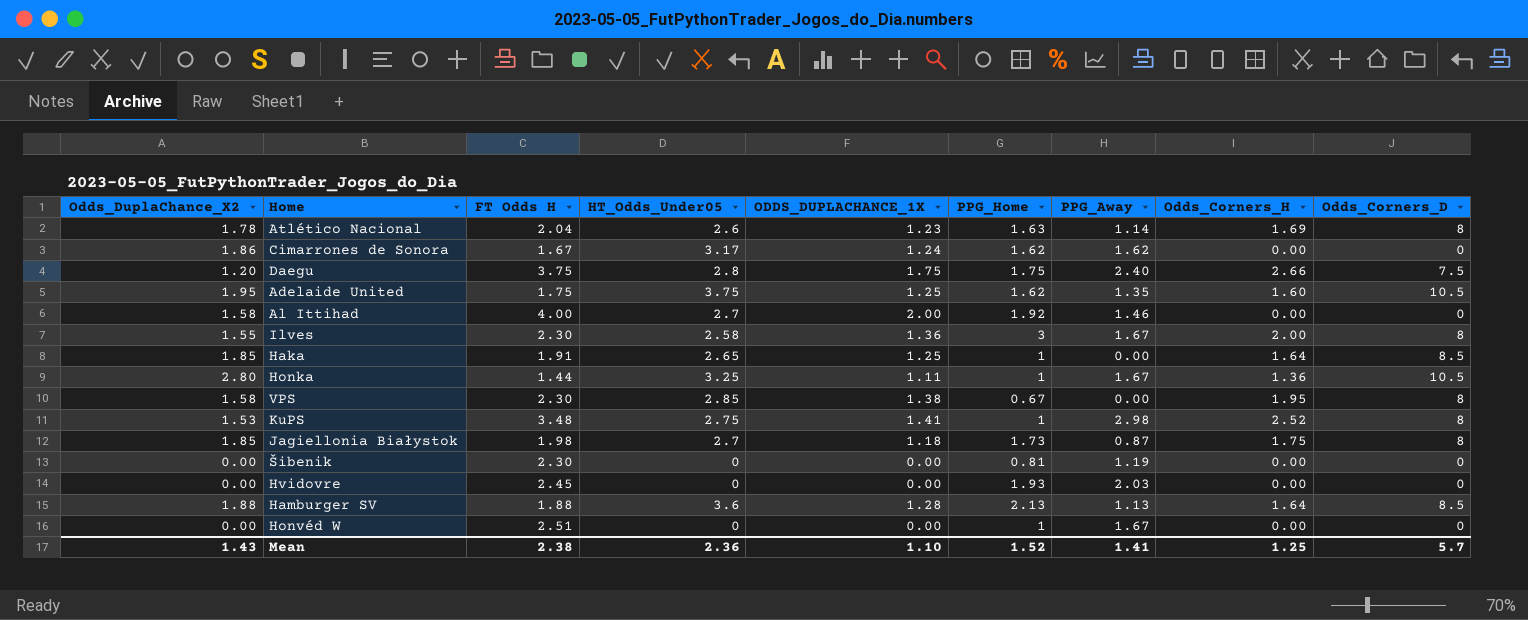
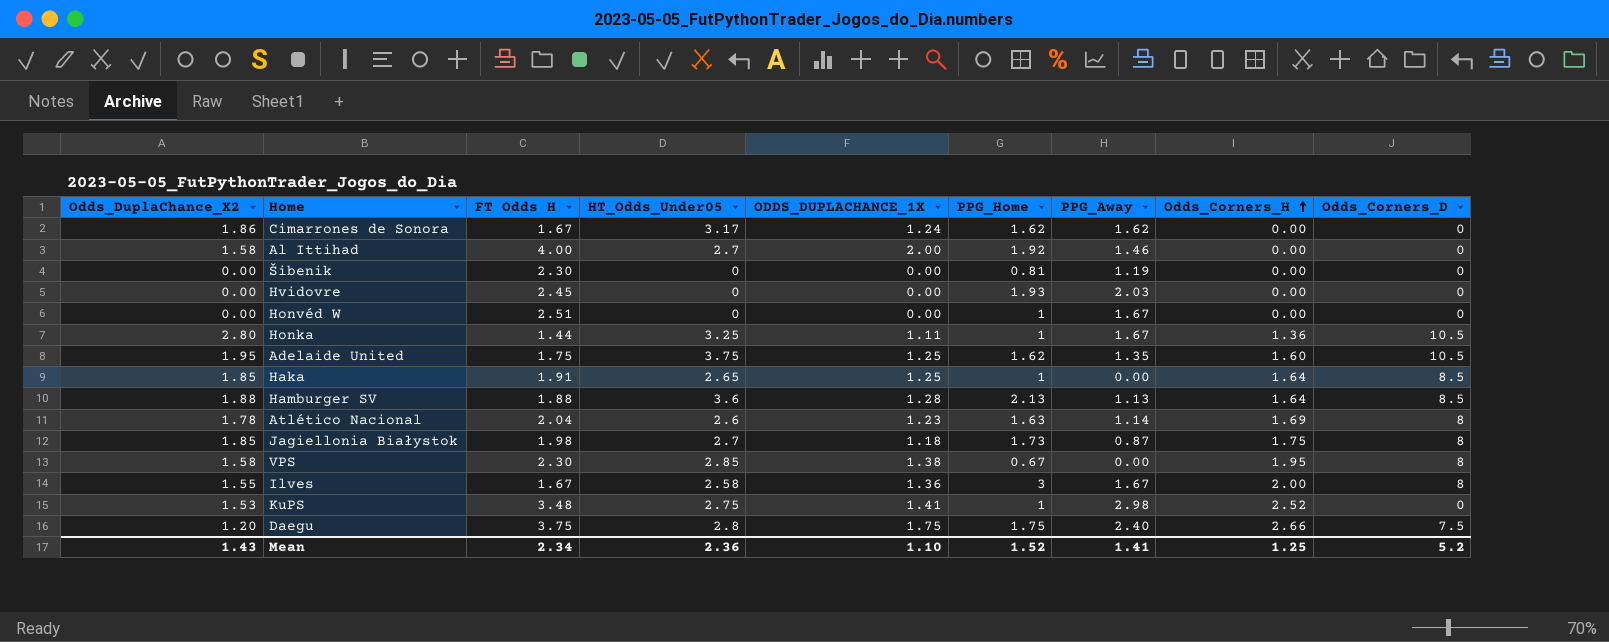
row order: none -> Odds_Corners_H ascending
Ilves | FT Odds H: 2.30 -> 1.67
KuPS | Odds_Corners_D: 8 -> 0
Mean | FT Odds H: 2.38 -> 2.34
Mean | Odds_Corners_D: 5.7 -> 5.2

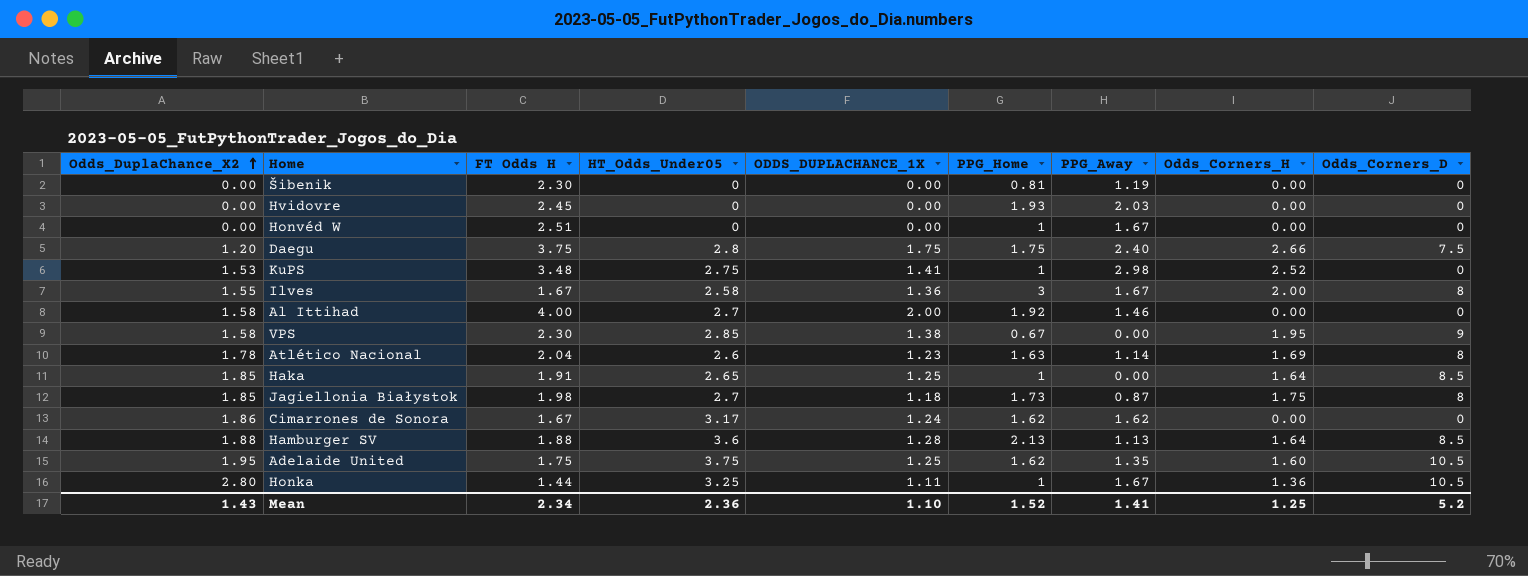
row order: Odds_Corners_H ascending -> Odds_DuplaChance_X2 ascending
VPS | Odds_Corners_D: 8 -> 9

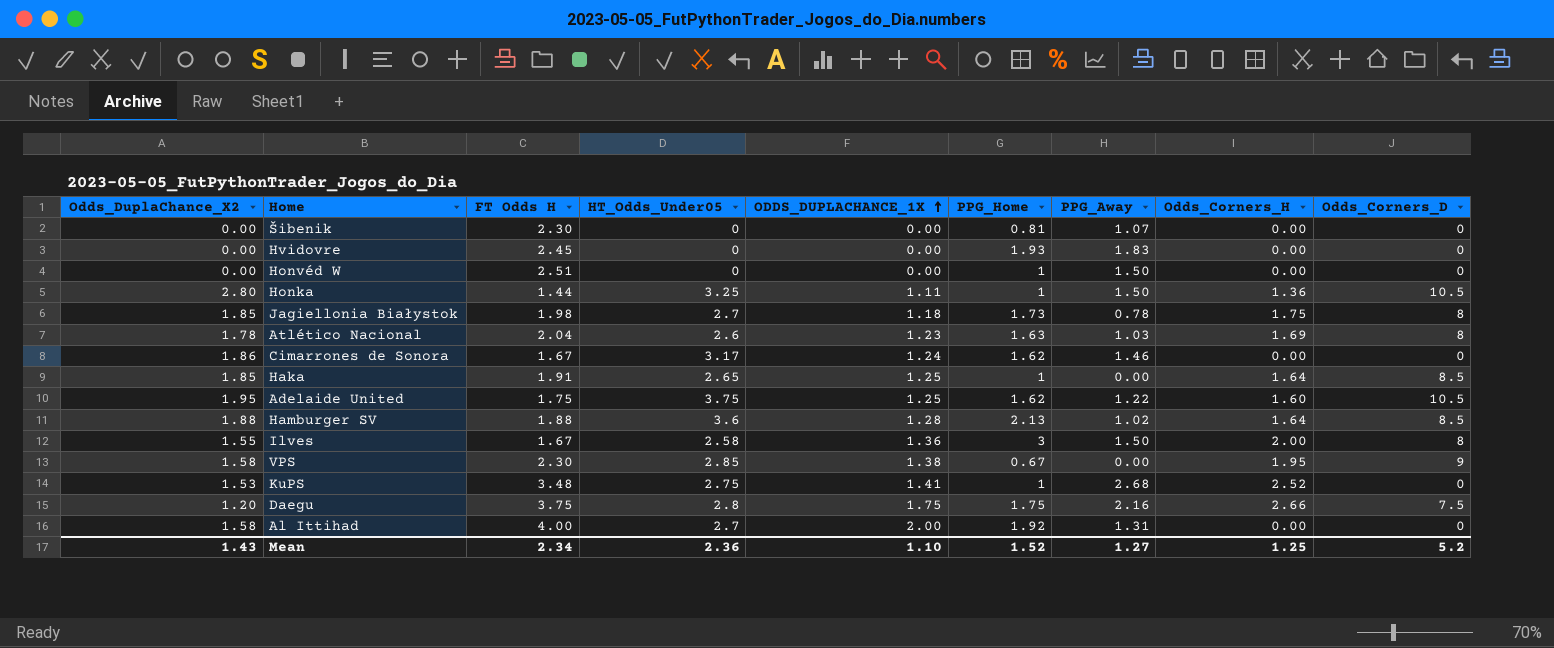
row order: Odds_DuplaChance_X2 ascending -> ODDS_DUPLACHANCE_1X ascending
Šibenik | PPG_Away: 1.19 -> 1.07
Hvidovre | PPG_Away: 2.03 -> 1.83
Honvéd W | PPG_Away: 1.67 -> 1.50
Honka | PPG_Away: 1.67 -> 1.50
Jagiellonia Białystok | PPG_Away: 0.87 -> 0.78
Atlético Nacional | PPG_Away: 1.14 -> 1.03
Cimarrones de Sonora | PPG_Away: 1.62 -> 1.46
Adelaide United | PPG_Away: 1.35 -> 1.22
Hamburger SV | PPG_Away: 1.13 -> 1.02
Ilves | PPG_Away: 1.67 -> 1.50
KuPS | PPG_Away: 2.98 -> 2.68
Daegu | PPG_Away: 2.40 -> 2.16
Al Ittihad | PPG_Away: 1.46 -> 1.31
Mean | PPG_Away: 1.41 -> 1.27

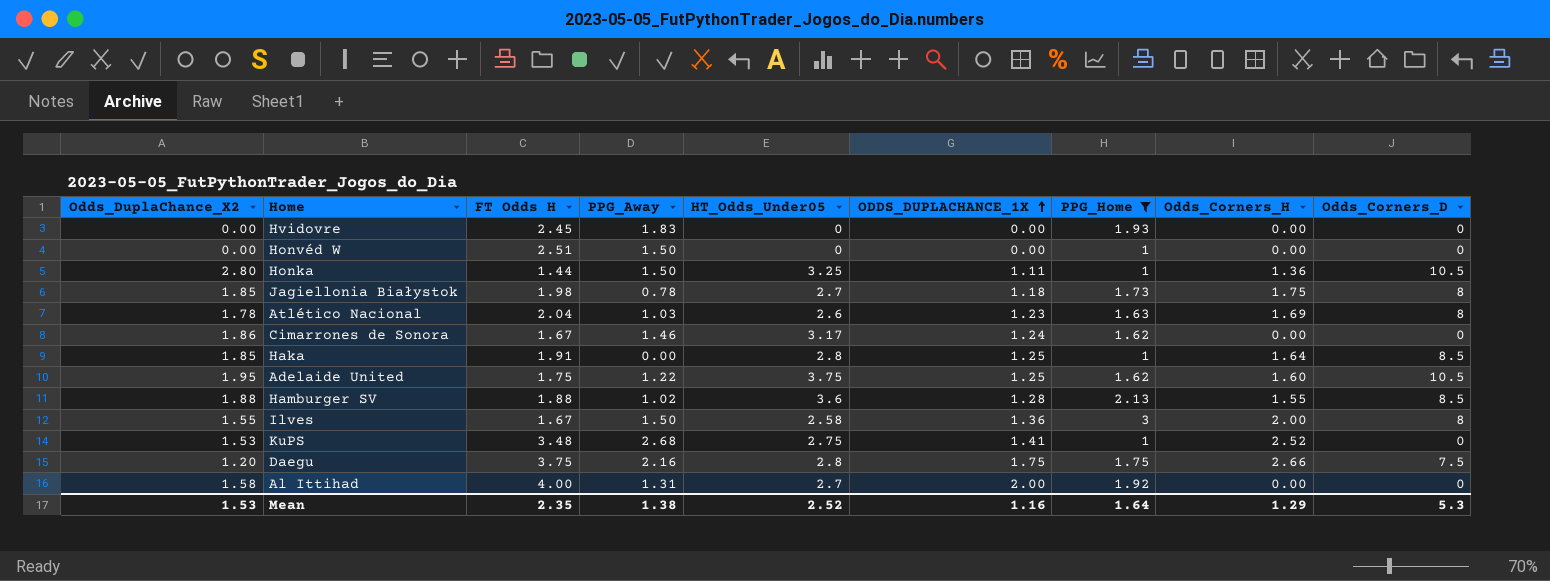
filter: none -> PPG_Home >= 1
column PPG_Away | position: 7 -> 4
Haka | HT_Odds_Under05: 2.65 -> 2.8
Hamburger SV | Odds_Corners_H: 1.64 -> 1.55
Mean | Odds_DuplaChance_X2: 1.43 -> 1.53
Mean | FT Odds H: 2.34 -> 2.35
Mean | PPG_Away: 1.27 -> 1.38
Mean | HT_Odds_Under05: 2.36 -> 2.52
Mean | ODDS_DUPLACHANCE_1X: 1.10 -> 1.16
Mean | PPG_Home: 1.52 -> 1.64
Mean | Odds_Corners_H: 1.25 -> 1.29
Mean | Odds_Corners_D: 5.2 -> 5.3

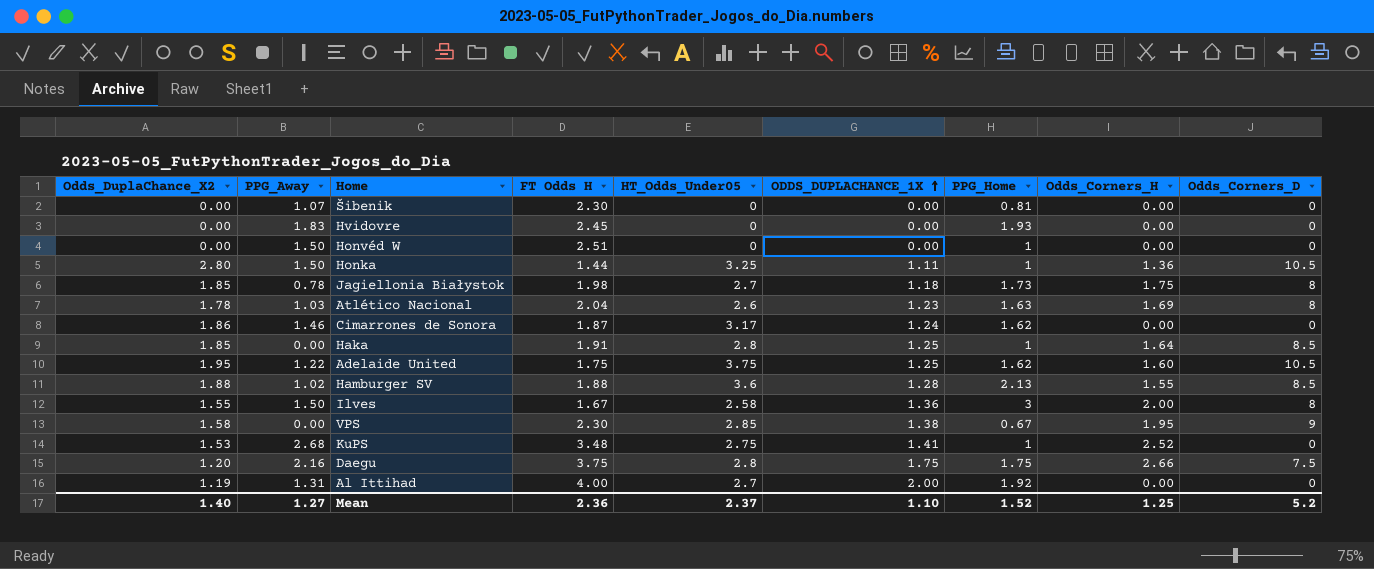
filter: PPG_Home >= 1 -> none
column PPG_Away | position: 4 -> 2
Cimarrones de Sonora | FT Odds H: 1.67 -> 1.87
Al Ittihad | Odds_DuplaChance_X2: 1.58 -> 1.19
Mean | Odds_DuplaChance_X2: 1.53 -> 1.40
Mean | PPG_Away: 1.38 -> 1.27
Mean | FT Odds H: 2.35 -> 2.36
Mean | HT_Odds_Under05: 2.52 -> 2.37
Mean | ODDS_DUPLACHANCE_1X: 1.16 -> 1.10
Mean | PPG_Home: 1.64 -> 1.52
Mean | Odds_Corners_H: 1.29 -> 1.25
Mean | Odds_Corners_D: 5.3 -> 5.2

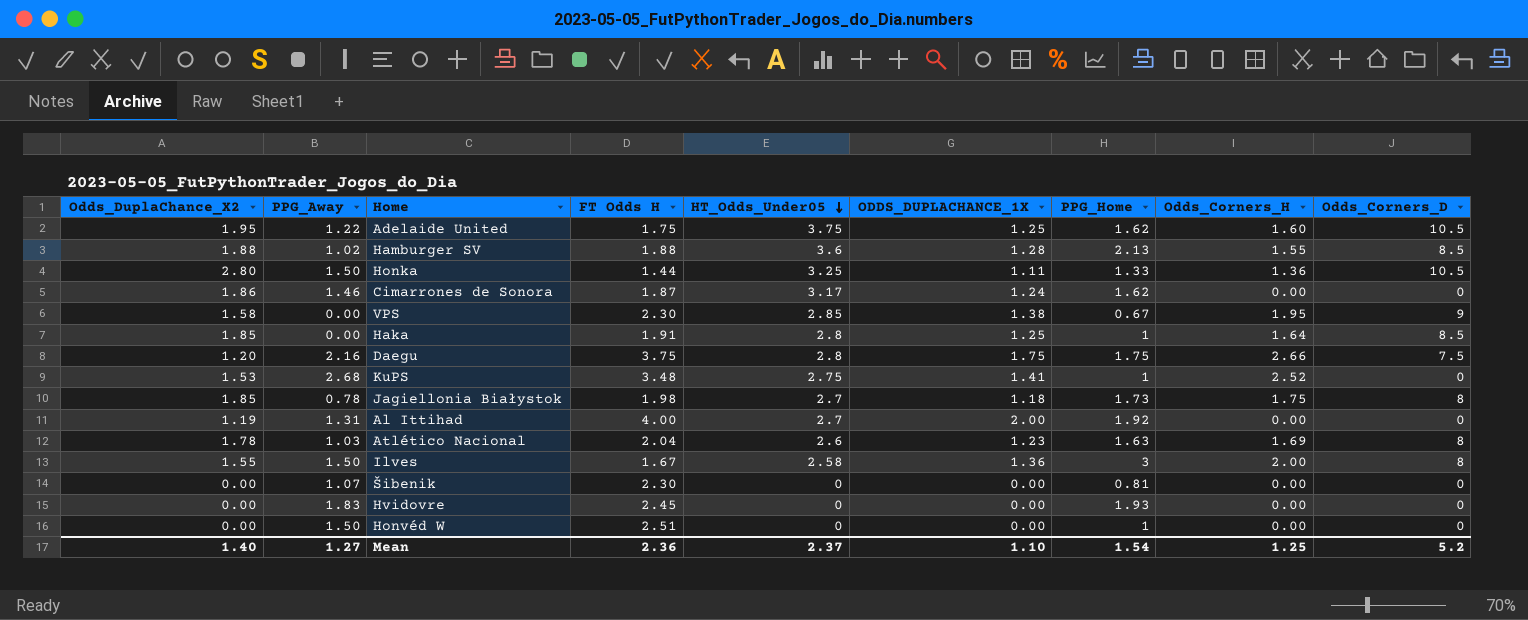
row order: ODDS_DUPLACHANCE_1X ascending -> HT_Odds_Under05 descending
Honka | PPG_Home: 1 -> 1.33
Mean | PPG_Home: 1.52 -> 1.54

